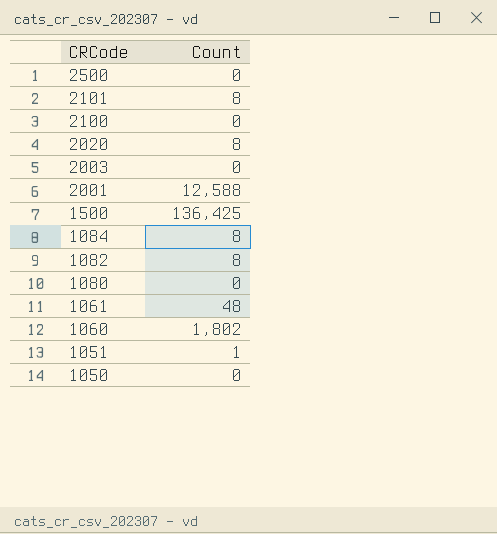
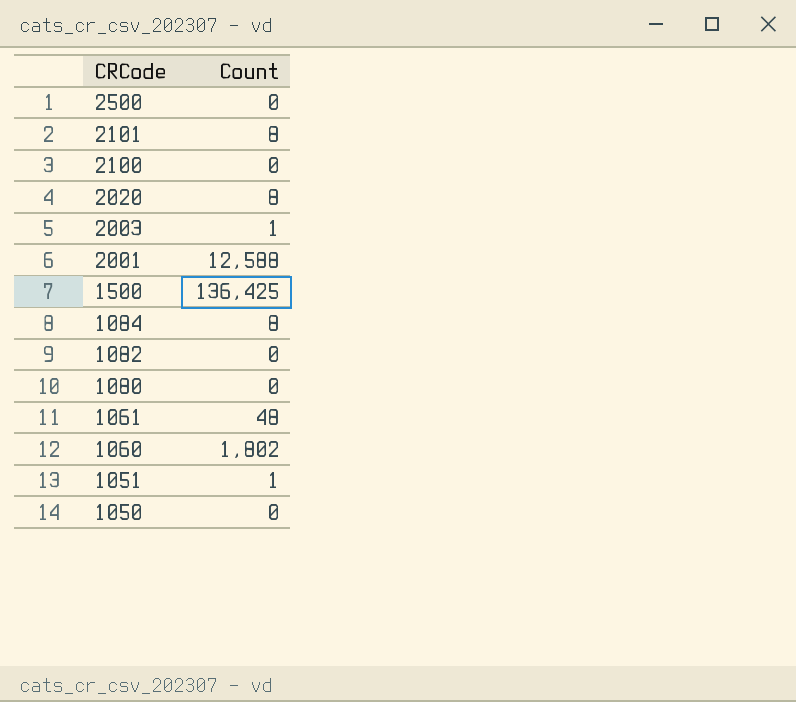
2003 | Count: 0 -> 1
1082 | Count: 8 -> 0

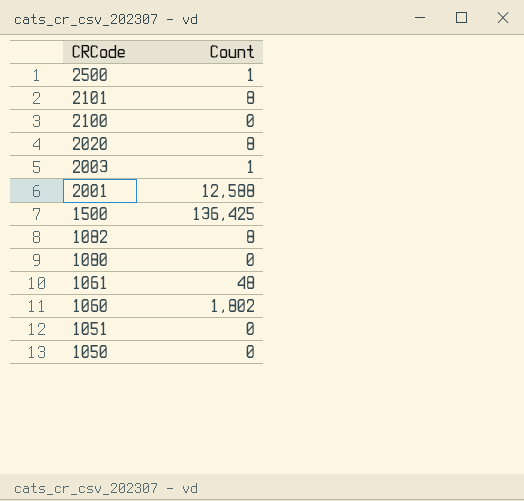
row 1084: 8 -> none
2500 | Count: 0 -> 1
1082 | Count: 0 -> 8
1051 | Count: 1 -> 0

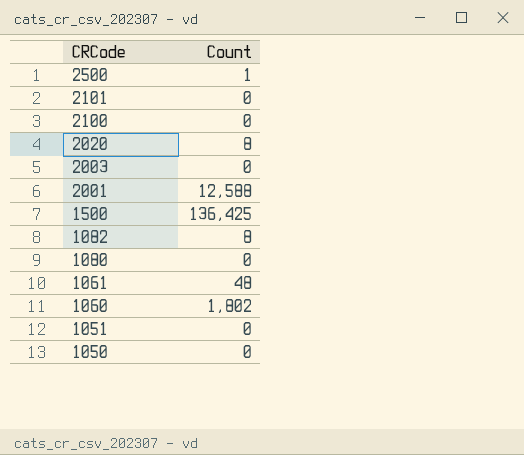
2101 | Count: 8 -> 0
2003 | Count: 1 -> 0

